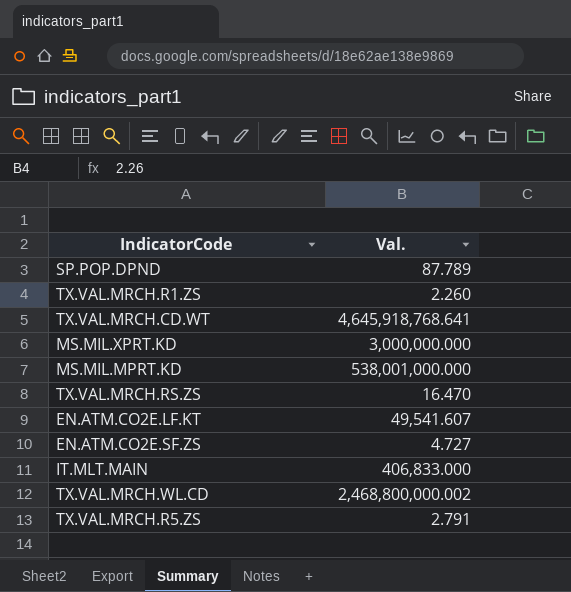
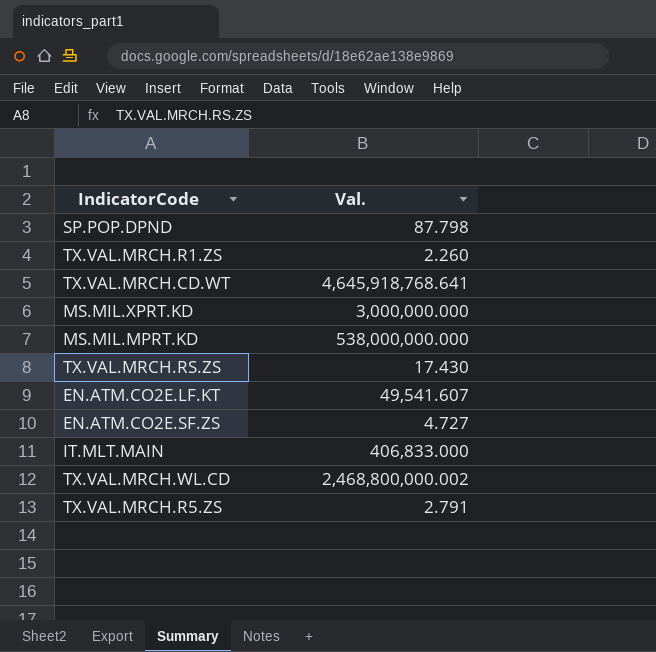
SP.POP.DPND | Val.: 87.789 -> 87.798
MS.MIL.MPRT.KD | Val.: 538,001,000.000 -> 538,000,000.000
TX.VAL.MRCH.RS.ZS | Val.: 16.470 -> 17.430

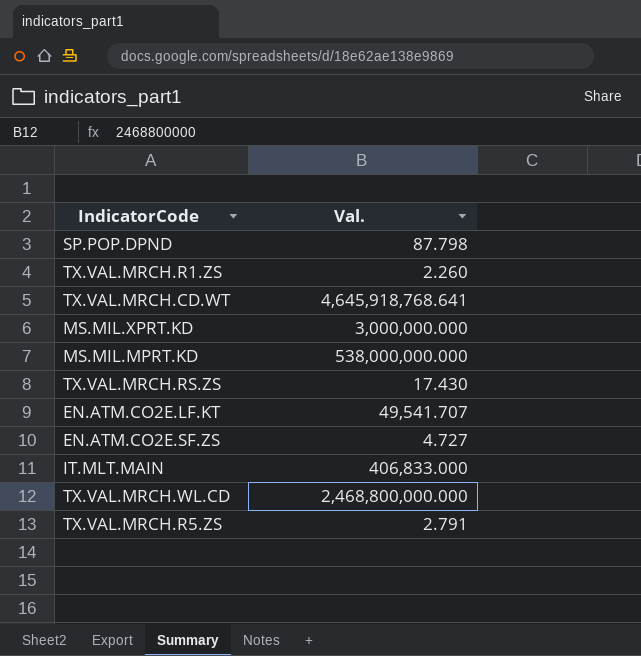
EN.ATM.CO2E.LF.KT | Val.: 49,541.607 -> 49,541.707
TX.VAL.MRCH.WL.CD | Val.: 2,468,800,000.002 -> 2,468,800,000.000

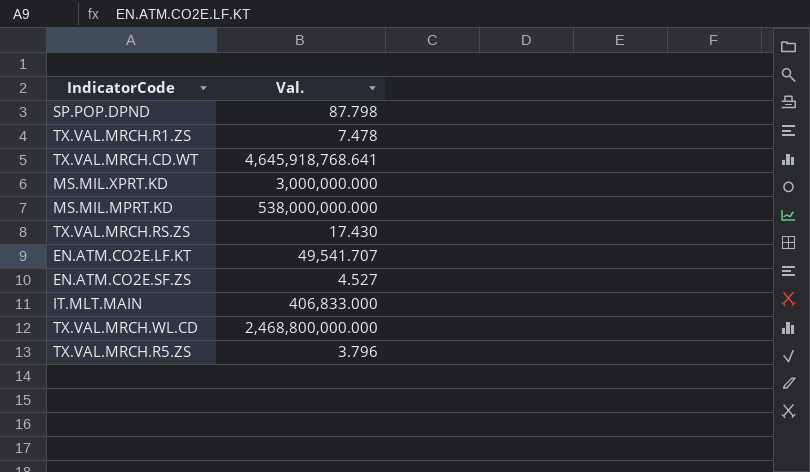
TX.VAL.MRCH.R1.ZS | Val.: 2.260 -> 7.478
EN.ATM.CO2E.SF.ZS | Val.: 4.727 -> 4.527
TX.VAL.MRCH.R5.ZS | Val.: 2.791 -> 3.796

